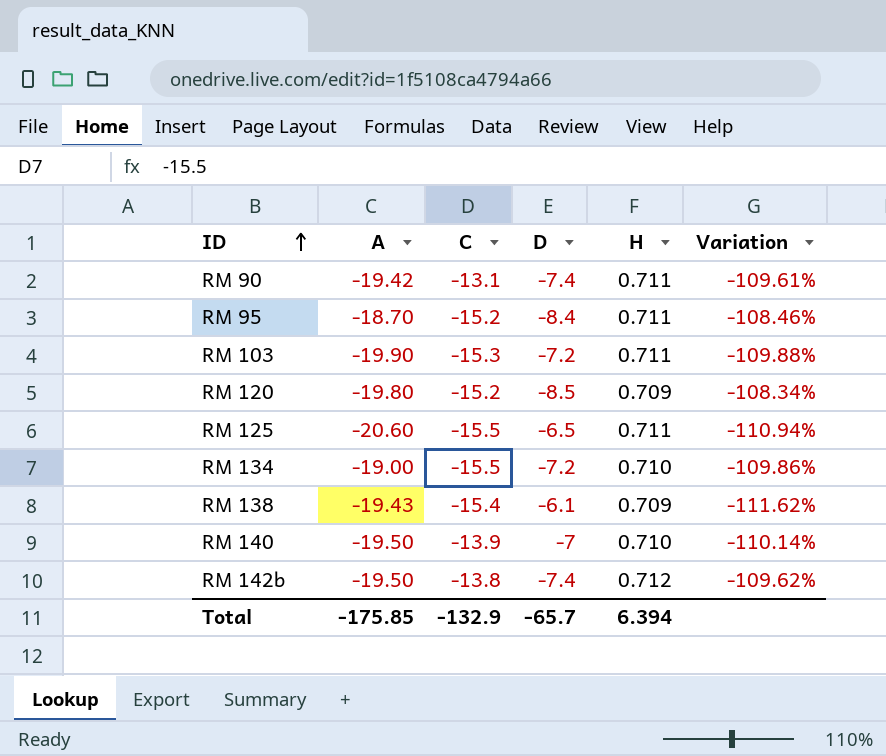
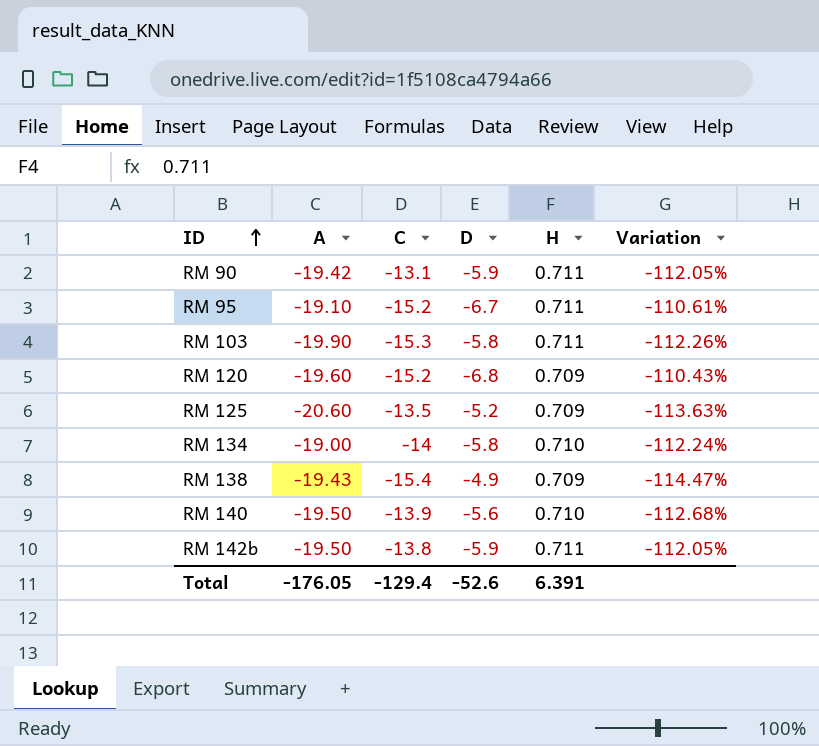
RM 90 | D: -7.4 -> -5.9
RM 90 | Variation: -109.61% -> -112.05%
RM 95 | A: -18.70 -> -19.10
RM 95 | D: -8.4 -> -6.7
RM 95 | Variation: -108.46% -> -110.61%
RM 103 | D: -7.2 -> -5.8
RM 103 | Variation: -109.88% -> -112.26%
RM 120 | A: -19.80 -> -19.60
RM 120 | D: -8.5 -> -6.8
RM 120 | Variation: -108.34% -> -110.43%
RM 125 | C: -15.5 -> -13.5
RM 125 | D: -6.5 -> -5.2
RM 125 | H: 0.711 -> 0.709
RM 125 | Variation: -110.94% -> -113.63%
RM 134 | C: -15.5 -> -14
RM 134 | D: -7.2 -> -5.8
RM 134 | Variation: -109.86% -> -112.24%
RM 138 | D: -6.1 -> -4.9
RM 138 | Variation: -111.62% -> -114.47%
RM 140 | D: -7 -> -5.6
RM 140 | Variation: -110.14% -> -112.68%
RM 142b | D: -7.4 -> -5.9
RM 142b | H: 0.712 -> 0.711
RM 142b | Variation: -109.62% -> -112.05%
Total | A: -175.85 -> -176.05
Total | C: -132.9 -> -129.4
Total | D: -65.7 -> -52.6
Total | H: 6.394 -> 6.391

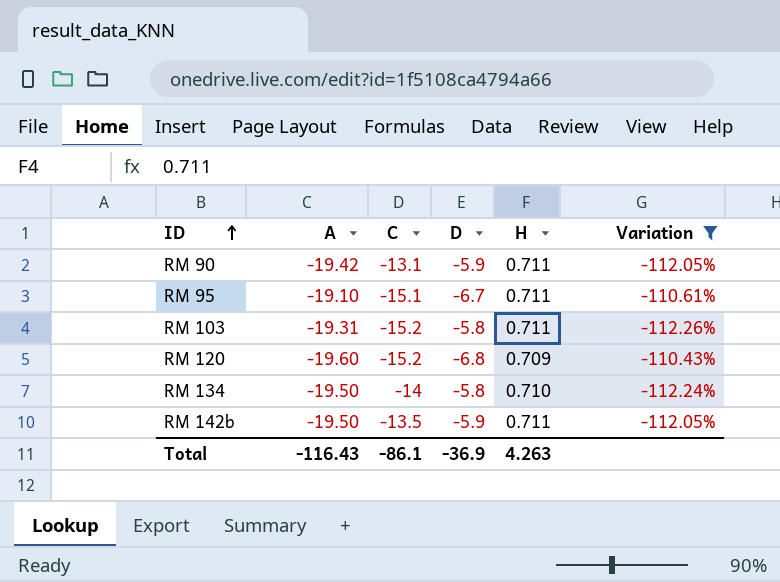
filter: none -> Variation >= -112.26%
RM 95 | C: -15.2 -> -15.1
RM 103 | A: -19.90 -> -19.31
RM 103 | C: -15.3 -> -15.2
RM 134 | A: -19.00 -> -19.50
RM 142b | C: -13.8 -> -13.5
Total | A: -176.05 -> -116.43
Total | C: -129.4 -> -86.1
Total | D: -52.6 -> -36.9
Total | H: 6.391 -> 4.263

